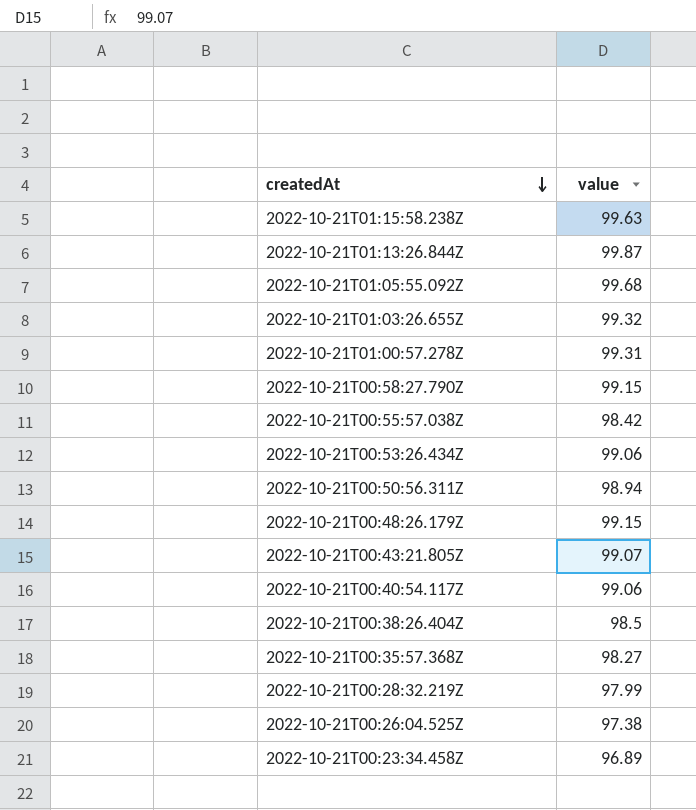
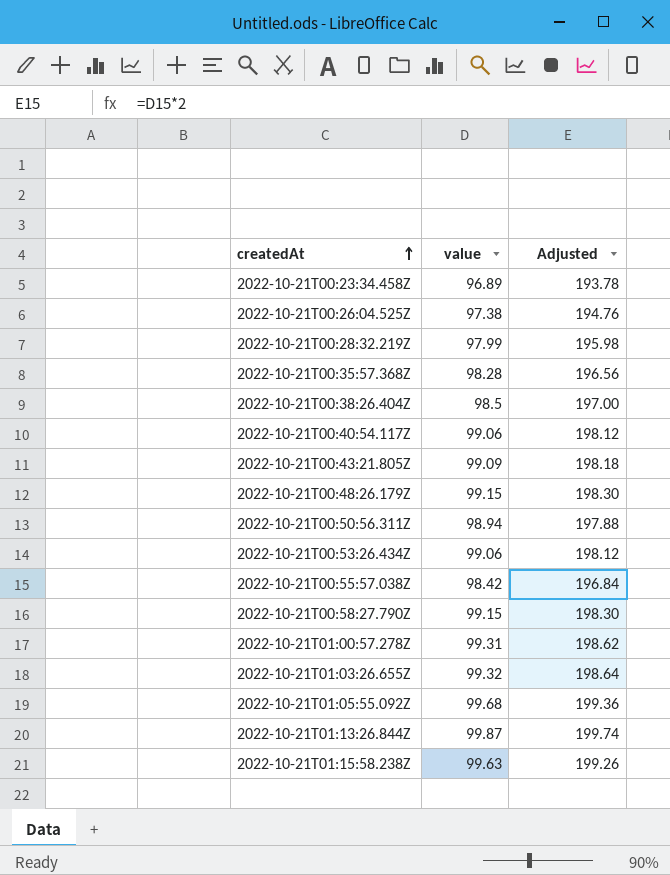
row order: createdAt descending -> createdAt ascending
column Adjusted | formula: none -> [value] * 2
2022-10-21T00:35:57.368Z | value: 98.27 -> 98.28
2022-10-21T00:43:21.805Z | value: 99.07 -> 99.09

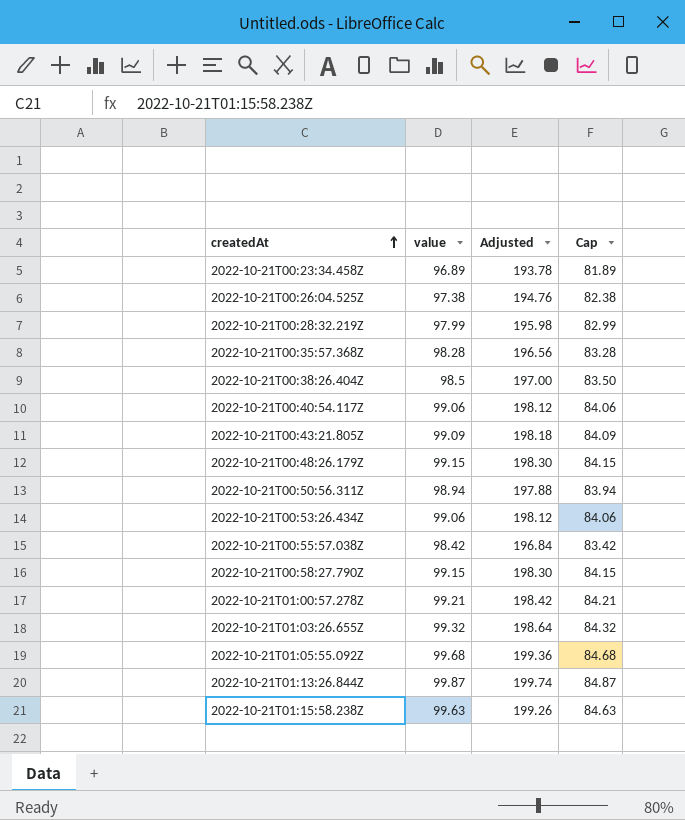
column Cap | formula: none -> [value] - 15
2022-10-21T01:00:57.278Z | value: 99.31 -> 99.21
2022-10-21T01:00:57.278Z | Adjusted: 198.62 -> 198.42

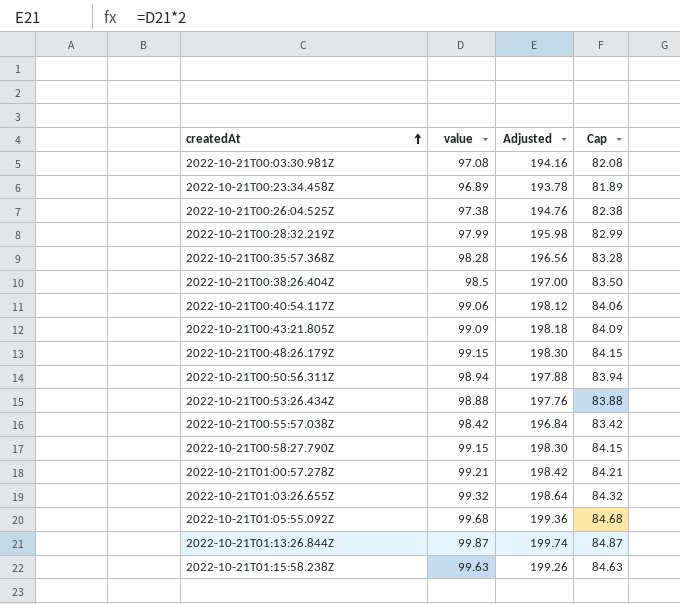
row 2022-10-21T00:03:30.981Z: none -> 97.08 | 194.16 | 82.08
2022-10-21T00:53:26.434Z | value: 99.06 -> 98.88
2022-10-21T00:53:26.434Z | Adjusted: 198.12 -> 197.76
2022-10-21T00:53:26.434Z | Cap: 84.06 -> 83.88

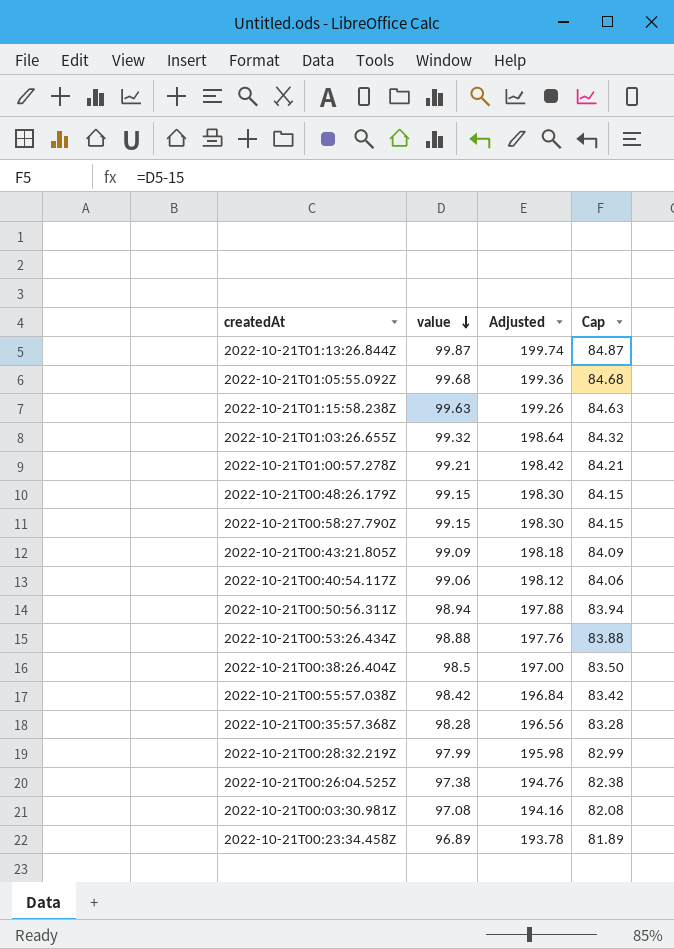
row order: createdAt ascending -> value descending

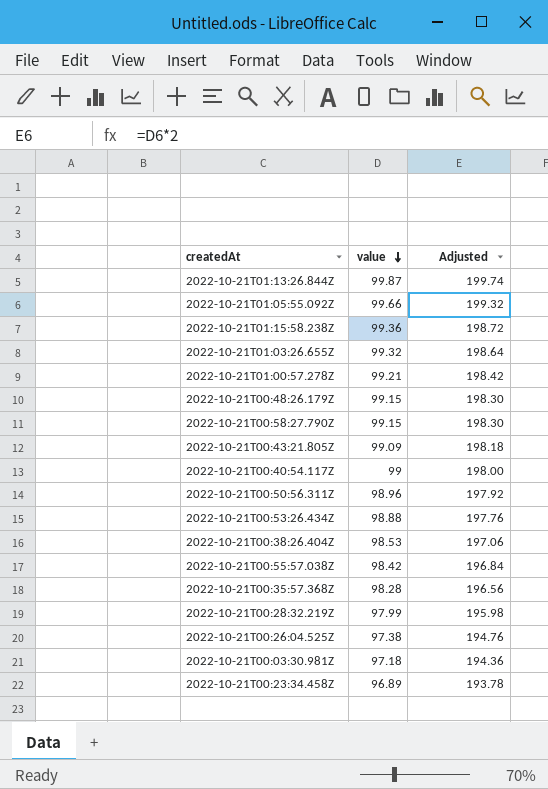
column Cap | formula: [value] - 15 -> none
2022-10-21T01:05:55.092Z | value: 99.68 -> 99.66
2022-10-21T01:05:55.092Z | Adjusted: 199.36 -> 199.32
2022-10-21T01:15:58.238Z | value: 99.63 -> 99.36
2022-10-21T01:15:58.238Z | Adjusted: 199.26 -> 198.72
2022-10-21T00:40:54.117Z | value: 99.06 -> 99
2022-10-21T00:40:54.117Z | Adjusted: 198.12 -> 198.00
2022-10-21T00:50:56.311Z | value: 98.94 -> 98.96
2022-10-21T00:50:56.311Z | Adjusted: 197.88 -> 197.92
2022-10-21T00:38:26.404Z | value: 98.5 -> 98.53
2022-10-21T00:38:26.404Z | Adjusted: 197.00 -> 197.06
2022-10-21T00:03:30.981Z | value: 97.08 -> 97.18
2022-10-21T00:03:30.981Z | Adjusted: 194.16 -> 194.36

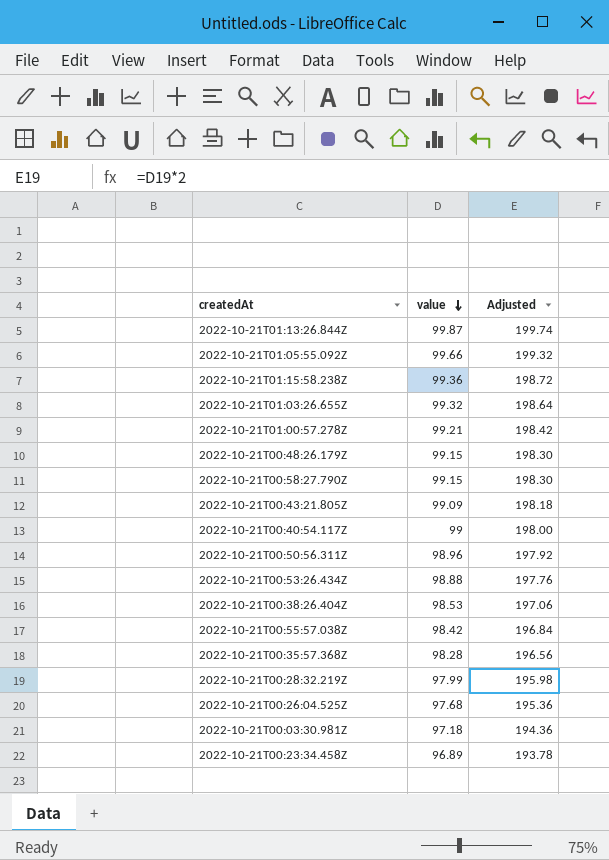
2022-10-21T00:26:04.525Z | value: 97.38 -> 97.68
2022-10-21T00:26:04.525Z | Adjusted: 194.76 -> 195.36

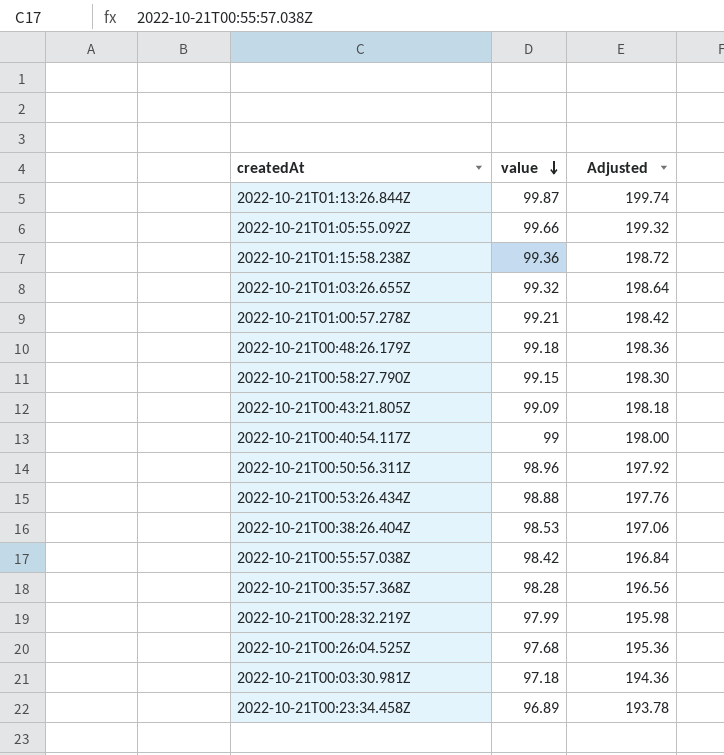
2022-10-21T00:48:26.179Z | value: 99.15 -> 99.18
2022-10-21T00:48:26.179Z | Adjusted: 198.30 -> 198.36

